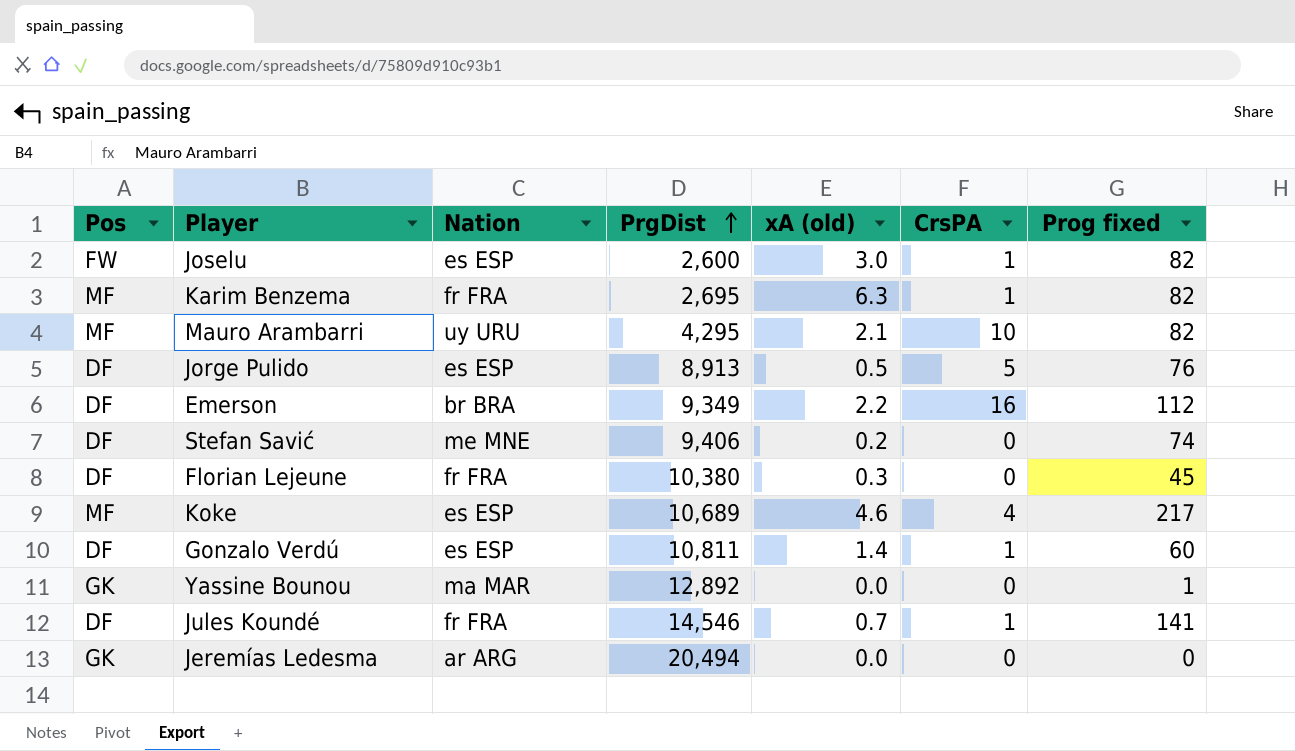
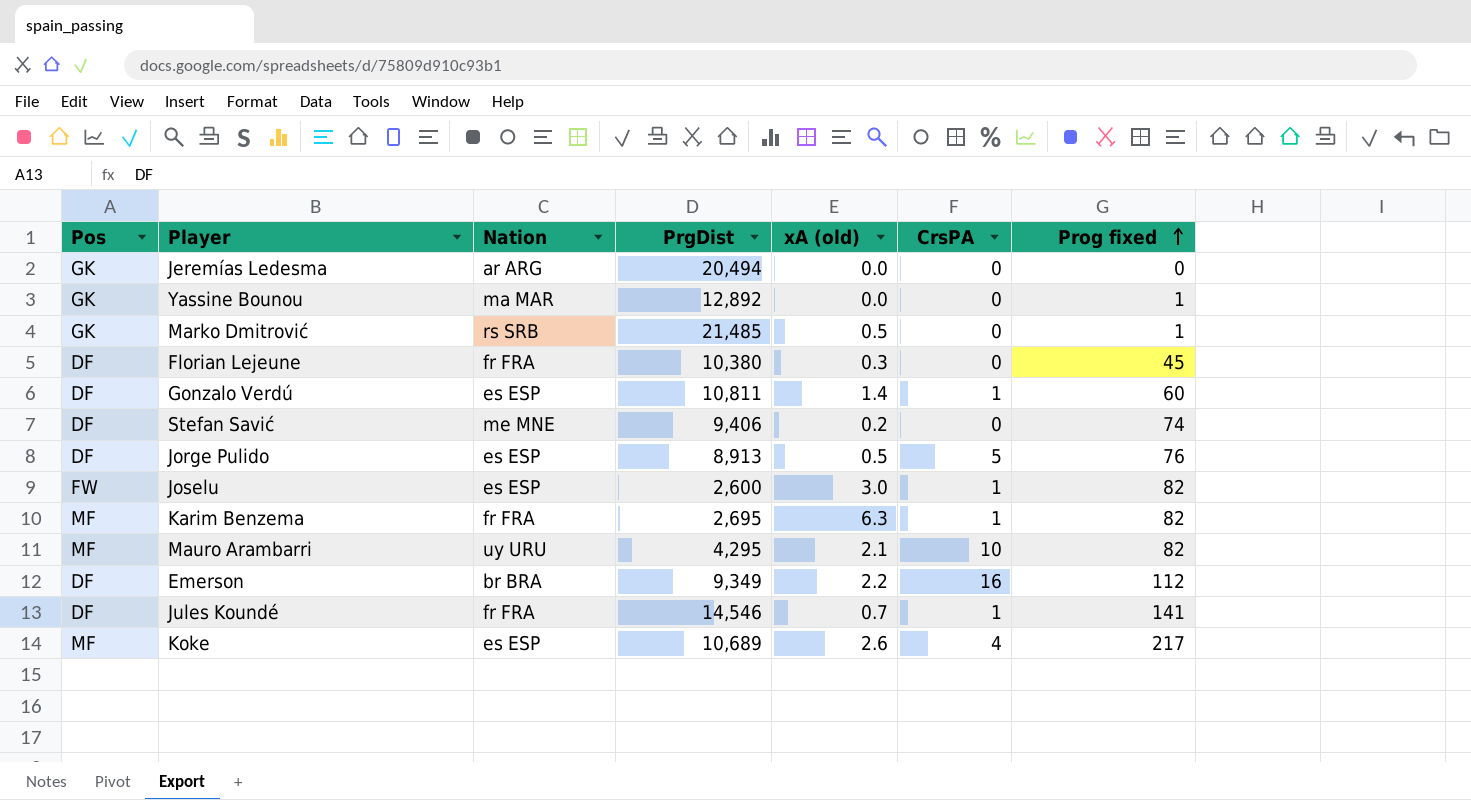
row order: PrgDist ascending -> Prog fixed ascending
row Marko Dmitrović: none -> GK | rs SRB | 21,485 | 0.5 | 0 | 1
Koke | xA (old): 4.6 -> 2.6

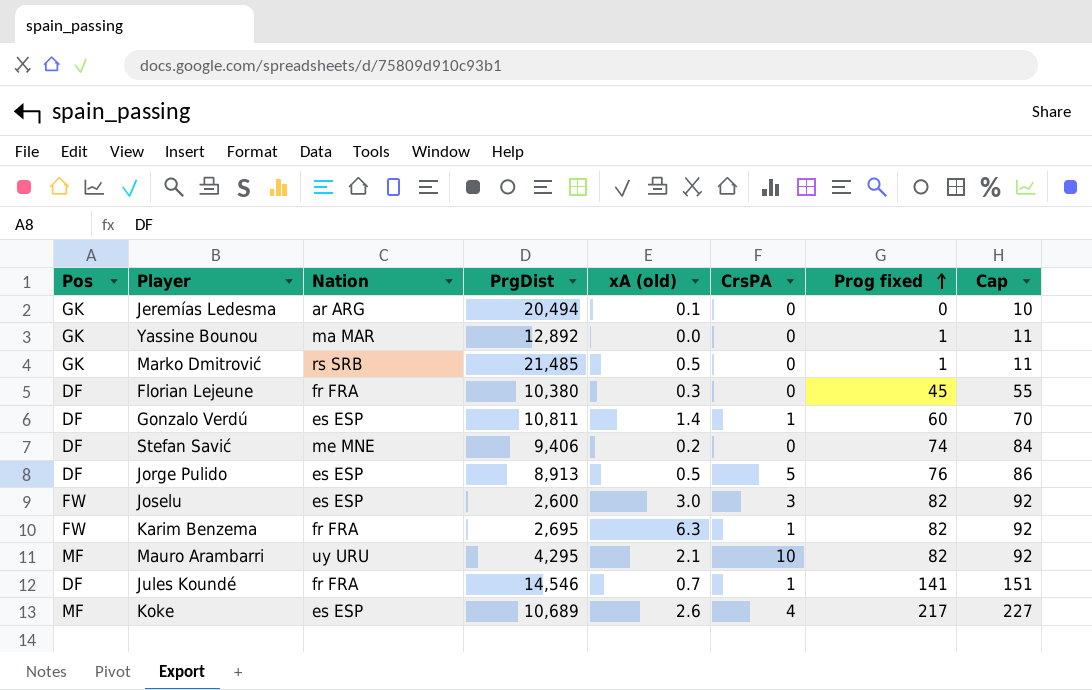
column Cap | formula: none -> [Prog fixed] + 10
row Emerson: DF | br BRA | 9,349 | 2.2 | 16 | 112 -> none
Jeremías Ledesma | xA (old): 0.0 -> 0.1
Joselu | CrsPA: 1 -> 3
Karim Benzema | Pos: MF -> FW

